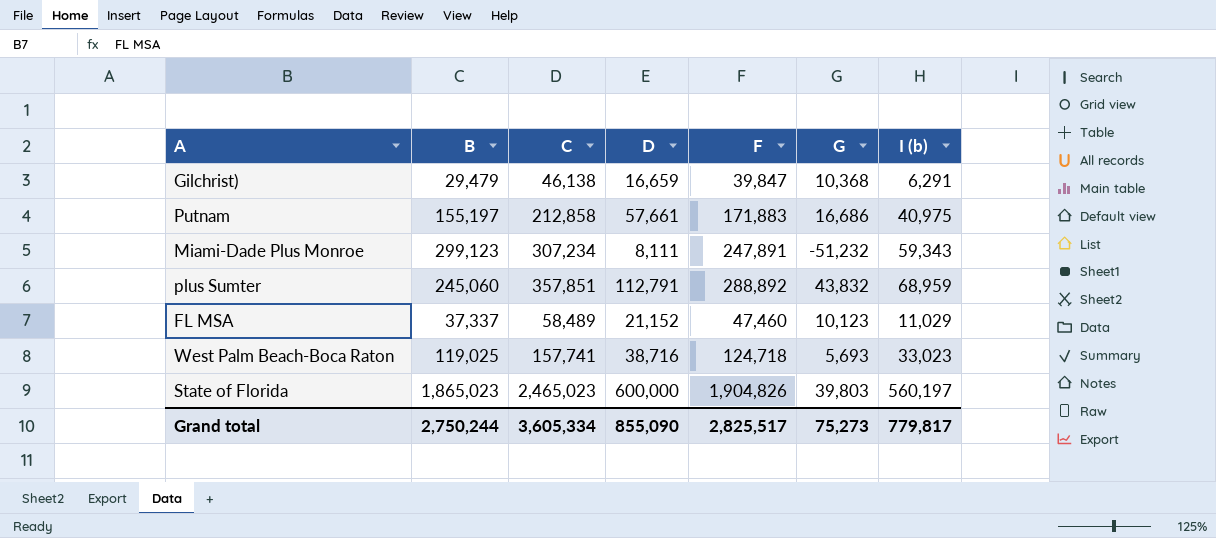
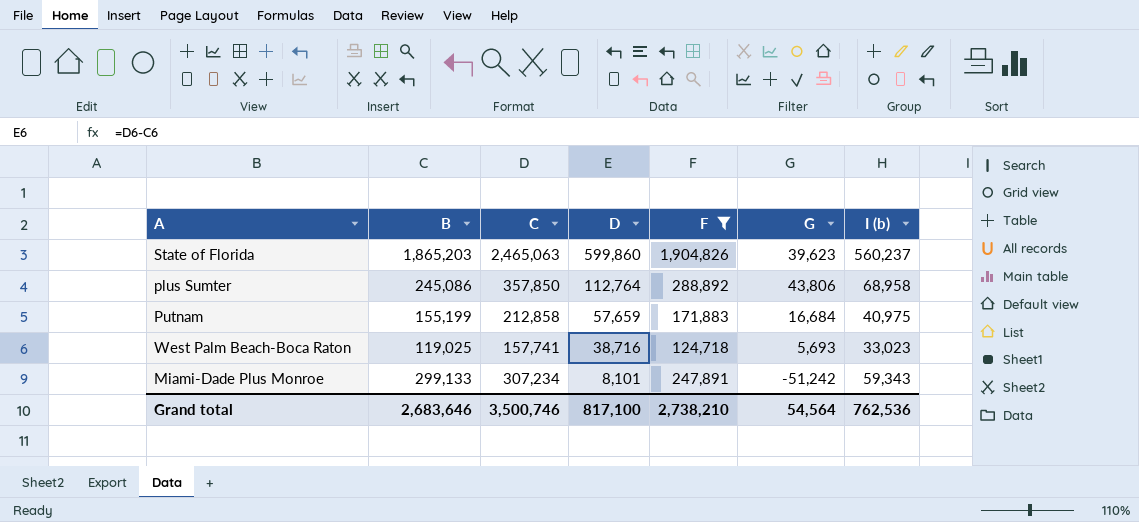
filter: none -> F >= 124,718
row order: none -> D descending
State of Florida | B: 1,865,023 -> 1,865,203
State of Florida | C: 2,465,023 -> 2,465,063
State of Florida | D: 600,000 -> 599,860
State of Florida | G: 39,803 -> 39,623
State of Florida | I (b): 560,197 -> 560,237
plus Sumter | B: 245,060 -> 245,086
plus Sumter | C: 357,851 -> 357,850
plus Sumter | D: 112,791 -> 112,764
plus Sumter | G: 43,832 -> 43,806
plus Sumter | I (b): 68,959 -> 68,958
Putnam | B: 155,197 -> 155,199
Putnam | D: 57,661 -> 57,659
Putnam | G: 16,686 -> 16,684
Miami-Dade Plus Monroe | B: 299,123 -> 299,133
Miami-Dade Plus Monroe | D: 8,111 -> 8,101
Miami-Dade Plus Monroe | G: -51,232 -> -51,242
Grand total | B: 2,750,244 -> 2,683,646
Grand total | C: 3,605,334 -> 3,500,746
Grand total | D: 855,090 -> 817,100
Grand total | F: 2,825,517 -> 2,738,210
Grand total | G: 75,273 -> 54,564
Grand total | I (b): 779,817 -> 762,536

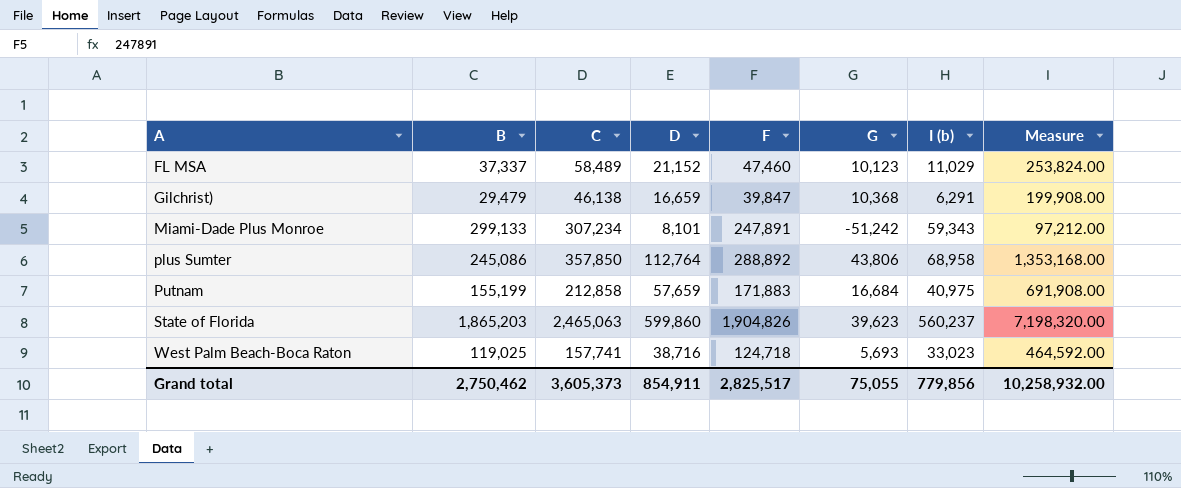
filter: F >= 124,718 -> none
row order: D descending -> A ascending
column Measure | formula: none -> [D] * 12
Grand total | B: 2,683,646 -> 2,750,462
Grand total | C: 3,500,746 -> 3,605,373
Grand total | D: 817,100 -> 854,911
Grand total | F: 2,738,210 -> 2,825,517
Grand total | G: 54,564 -> 75,055
Grand total | I (b): 762,536 -> 779,856

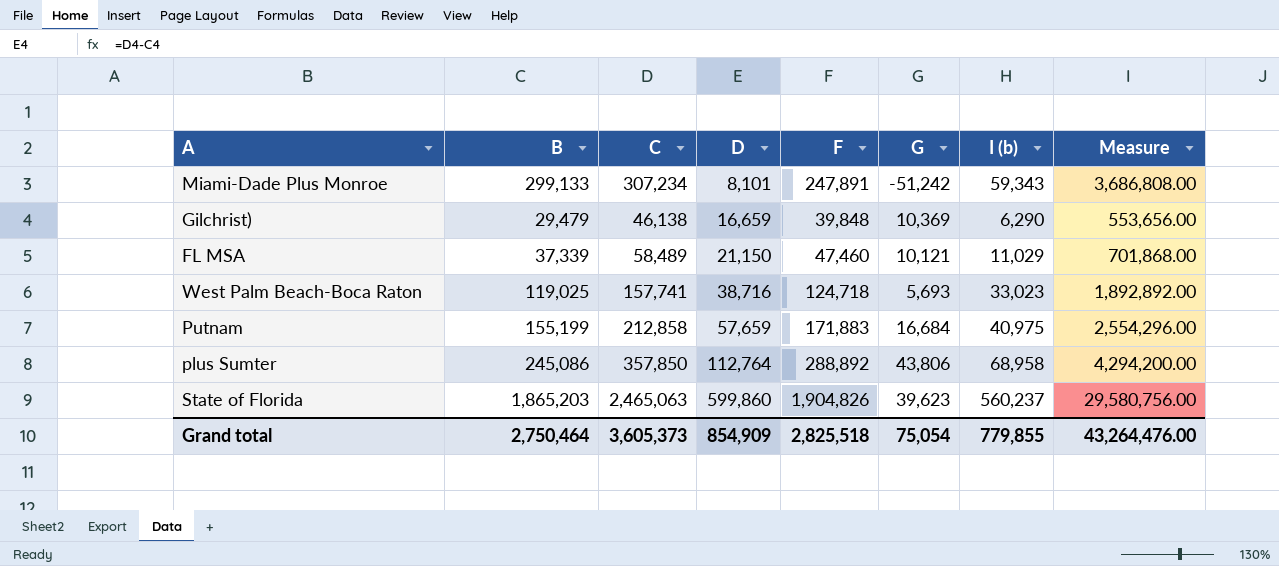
row order: A ascending -> D ascending
column Measure | formula: [D] * 12 -> [C] * 12
Gilchrist) | F: 39,847 -> 39,848
Gilchrist) | G: 10,368 -> 10,369
Gilchrist) | I (b): 6,291 -> 6,290
FL MSA | B: 37,337 -> 37,339
FL MSA | D: 21,152 -> 21,150
FL MSA | G: 10,123 -> 10,121
Grand total | B: 2,750,462 -> 2,750,464
Grand total | D: 854,911 -> 854,909
Grand total | F: 2,825,517 -> 2,825,518
Grand total | G: 75,055 -> 75,054
Grand total | I (b): 779,856 -> 779,855
Grand total | Measure: 10,258,932.00 -> 43,264,476.00

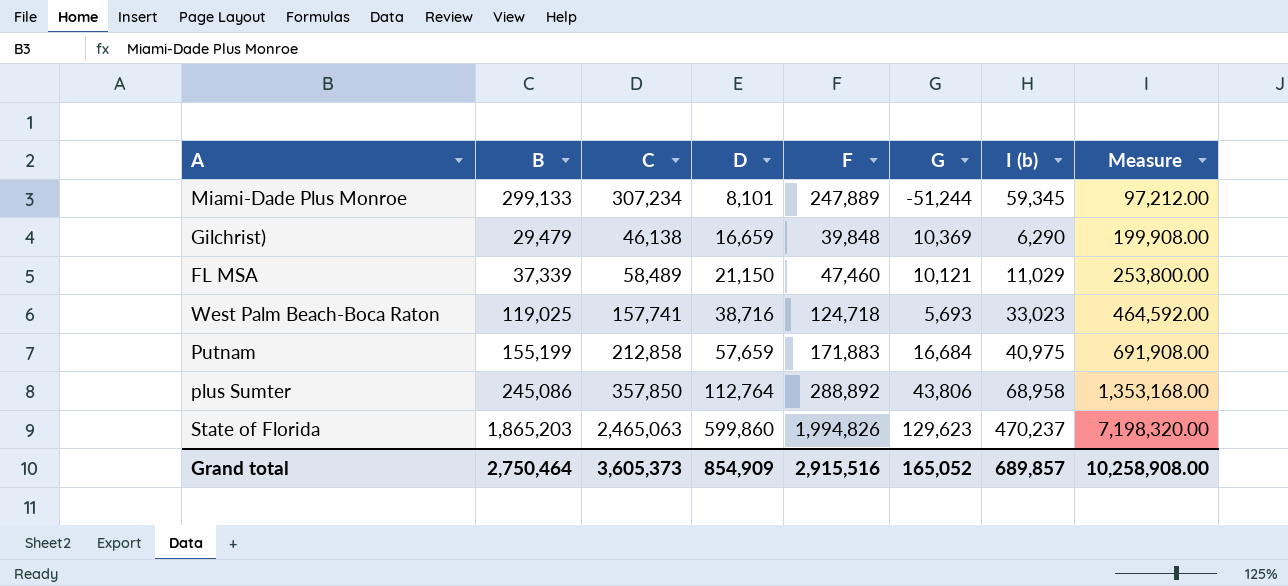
column Measure | formula: [C] * 12 -> [D] * 12
Miami-Dade Plus Monroe | F: 247,891 -> 247,889
Miami-Dade Plus Monroe | G: -51,242 -> -51,244
Miami-Dade Plus Monroe | I (b): 59,343 -> 59,345
State of Florida | F: 1,904,826 -> 1,994,826
State of Florida | G: 39,623 -> 129,623
State of Florida | I (b): 560,237 -> 470,237
Grand total | F: 2,825,518 -> 2,915,516
Grand total | G: 75,054 -> 165,052
Grand total | I (b): 779,855 -> 689,857
Grand total | Measure: 43,264,476.00 -> 10,258,908.00

